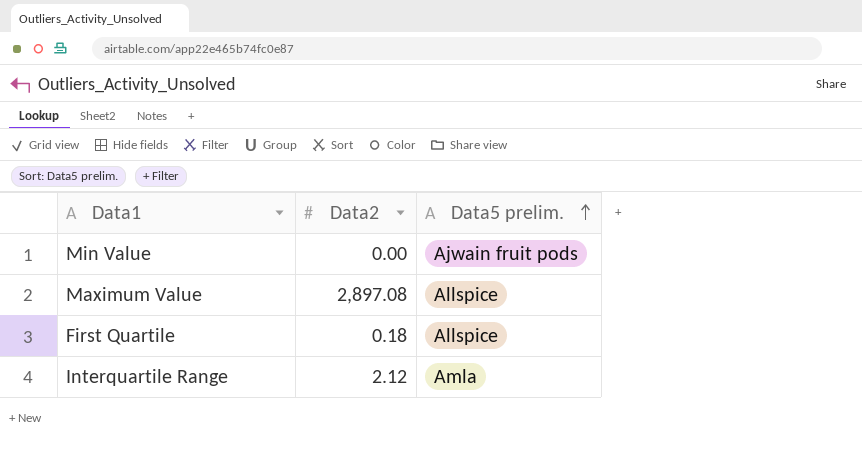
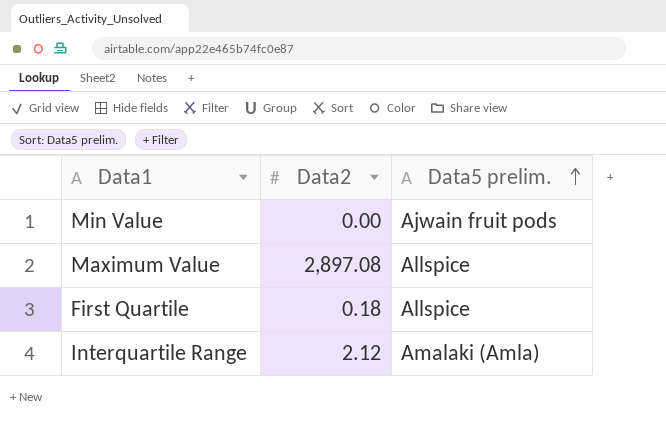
Interquartile Range | Data5 prelim.: Amla -> Amalaki (Amla)

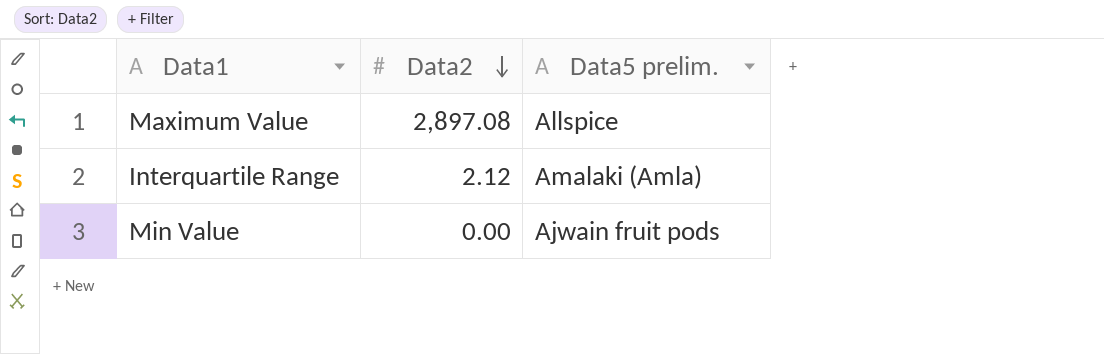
row order: Data5 prelim. ascending -> Data2 descending
row First Quartile: 0.18 | Allspice -> none

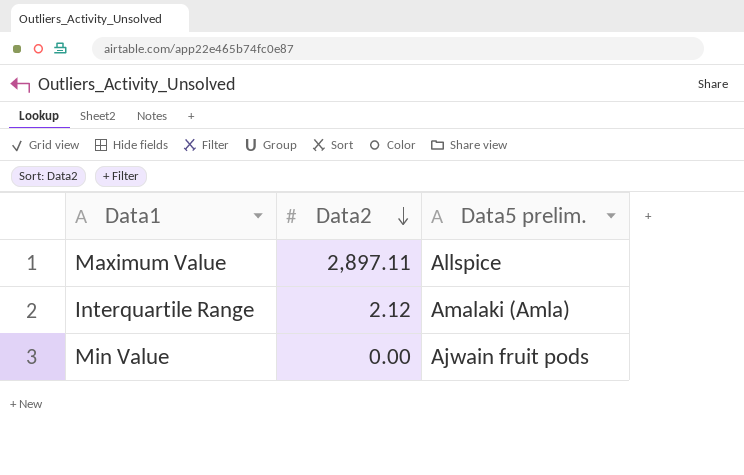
Maximum Value | Data2: 2,897.08 -> 2,897.11

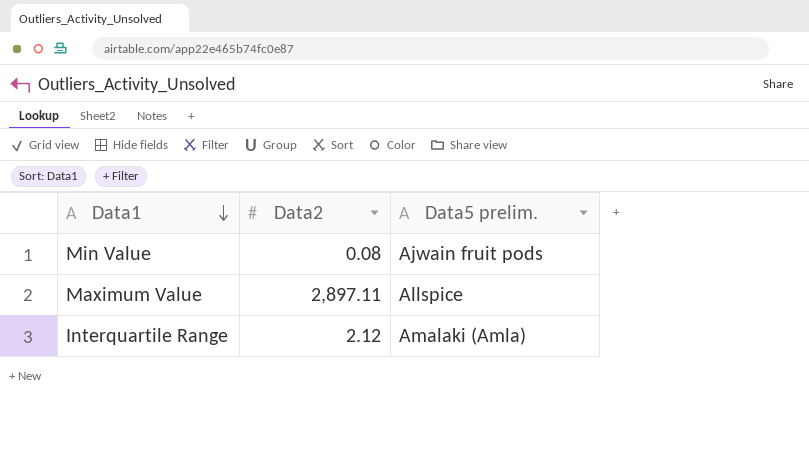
row order: Data2 descending -> Data1 descending
Min Value | Data2: 0.00 -> 0.08

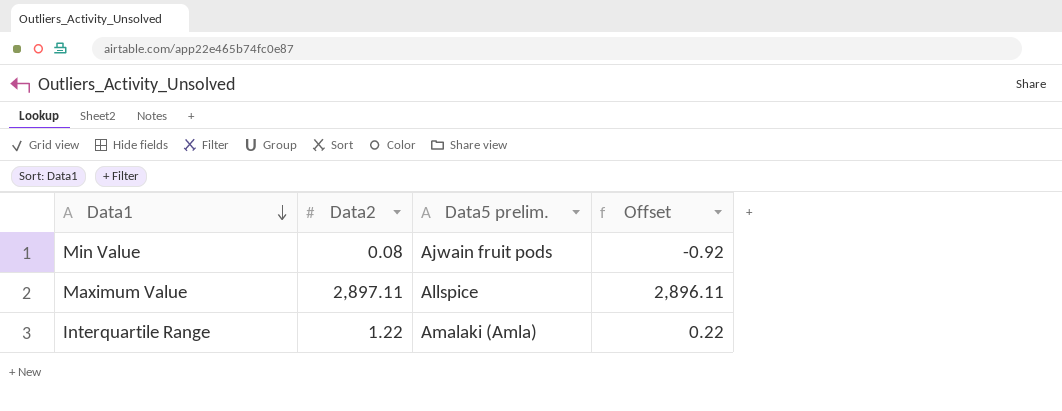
column Offset | formula: none -> [Data2] - 1
Interquartile Range | Data2: 2.12 -> 1.22

